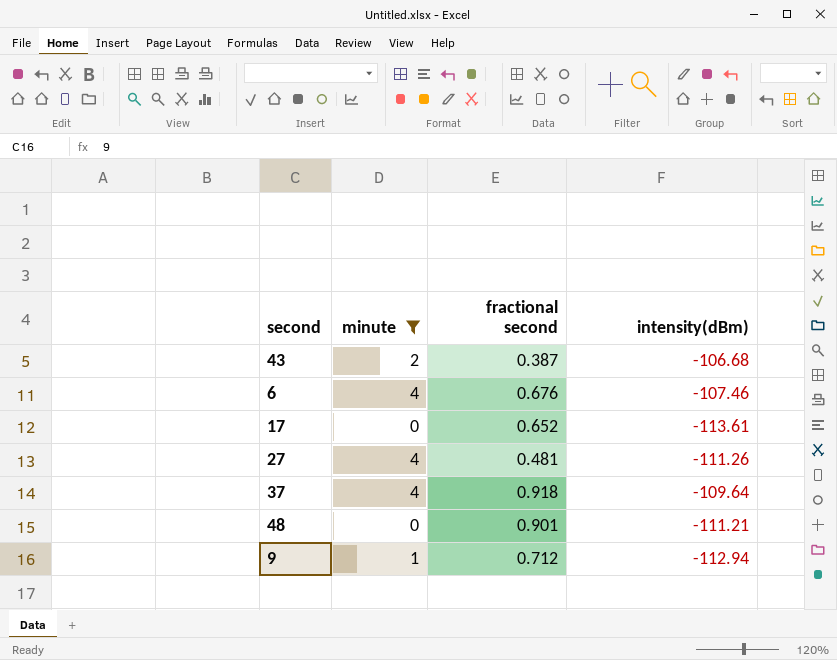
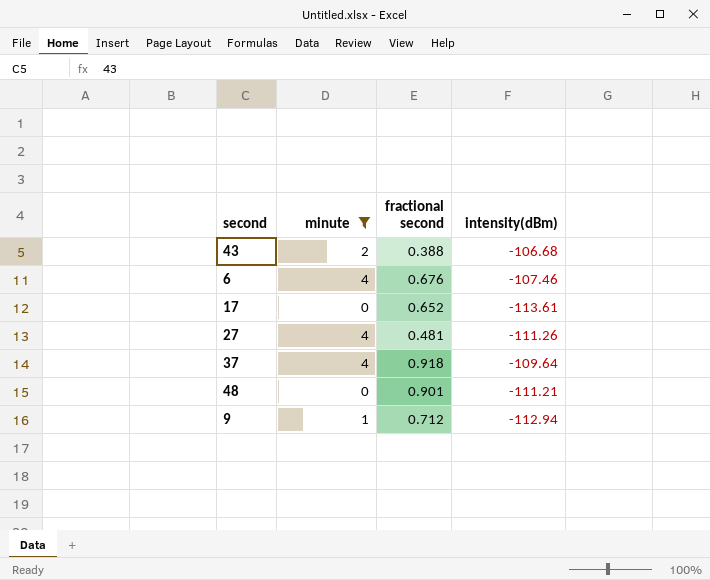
43 | fractional second: 0.387 -> 0.388

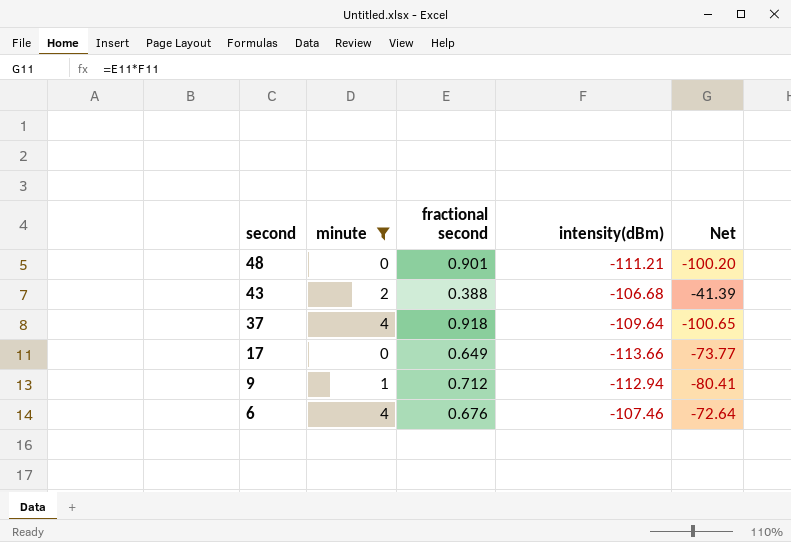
row order: none -> second descending
column Net | formula: none -> [fractional second] * [intensity(dBm)]
row 27: 4 | 0.481 | -111.26 -> none
17 | fractional second: 0.652 -> 0.649
17 | intensity(dBm): -113.61 -> -113.66

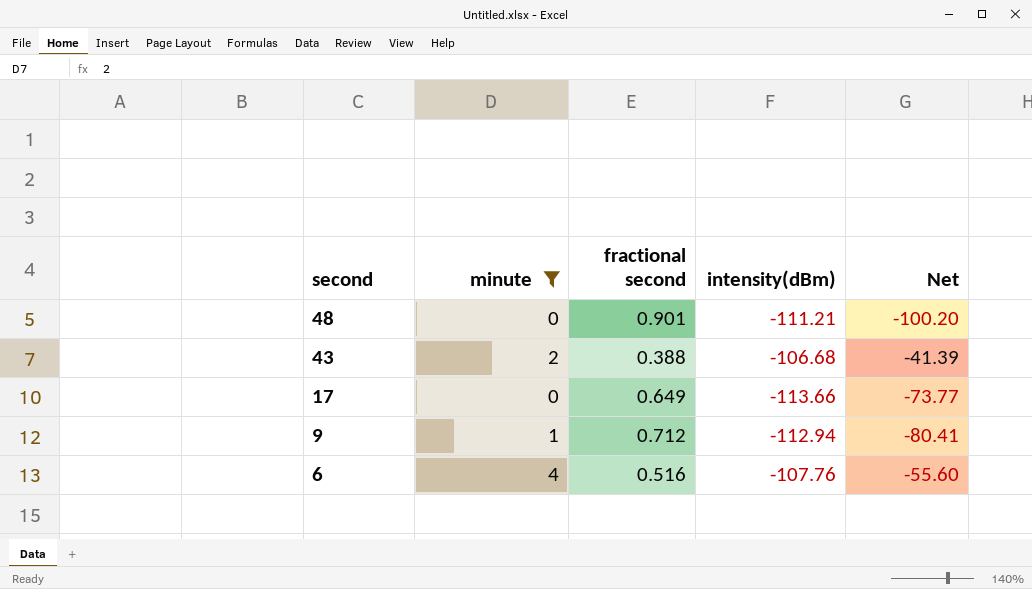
row 37: 4 | 0.918 | -109.64 | -100.65 -> none
6 | fractional second: 0.676 -> 0.516
6 | intensity(dBm): -107.46 -> -107.76
6 | Net: -72.64 -> -55.60

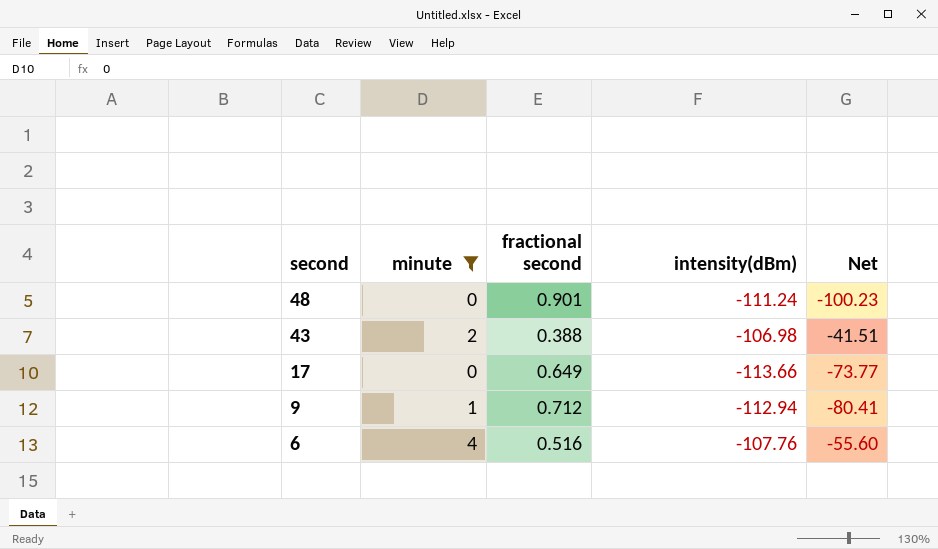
48 | intensity(dBm): -111.21 -> -111.24
48 | Net: -100.20 -> -100.23
43 | intensity(dBm): -106.68 -> -106.98
43 | Net: -41.39 -> -41.51

